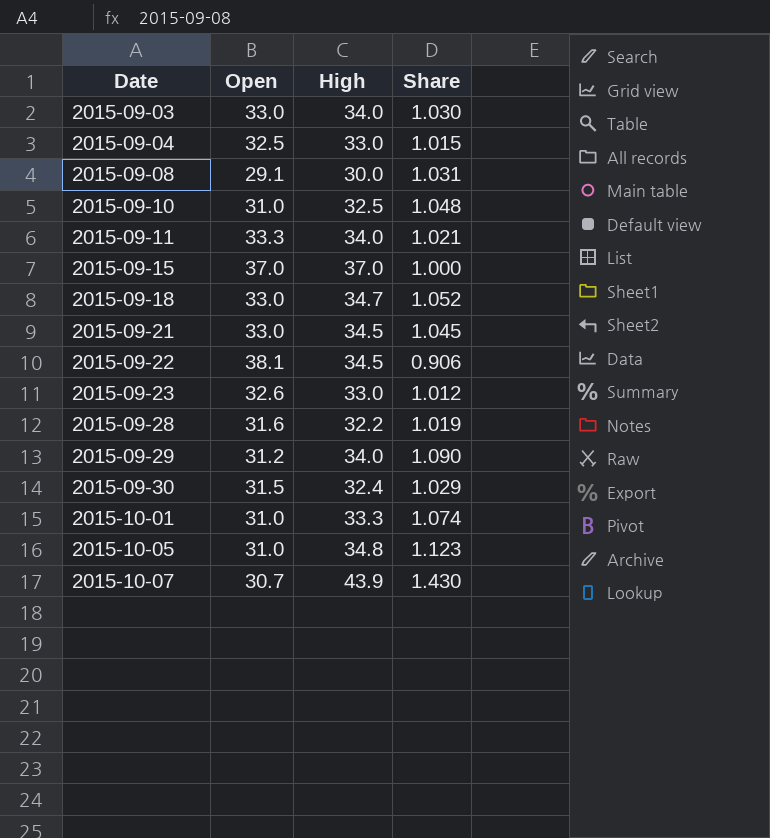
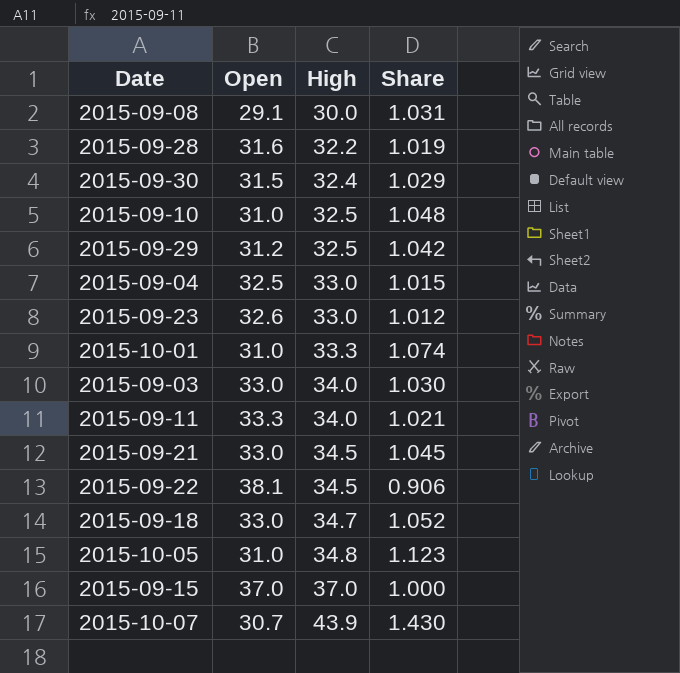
row order: Date ascending -> High ascending
2015-09-29 | High: 34.0 -> 32.5
2015-09-29 | Share: 1.090 -> 1.042

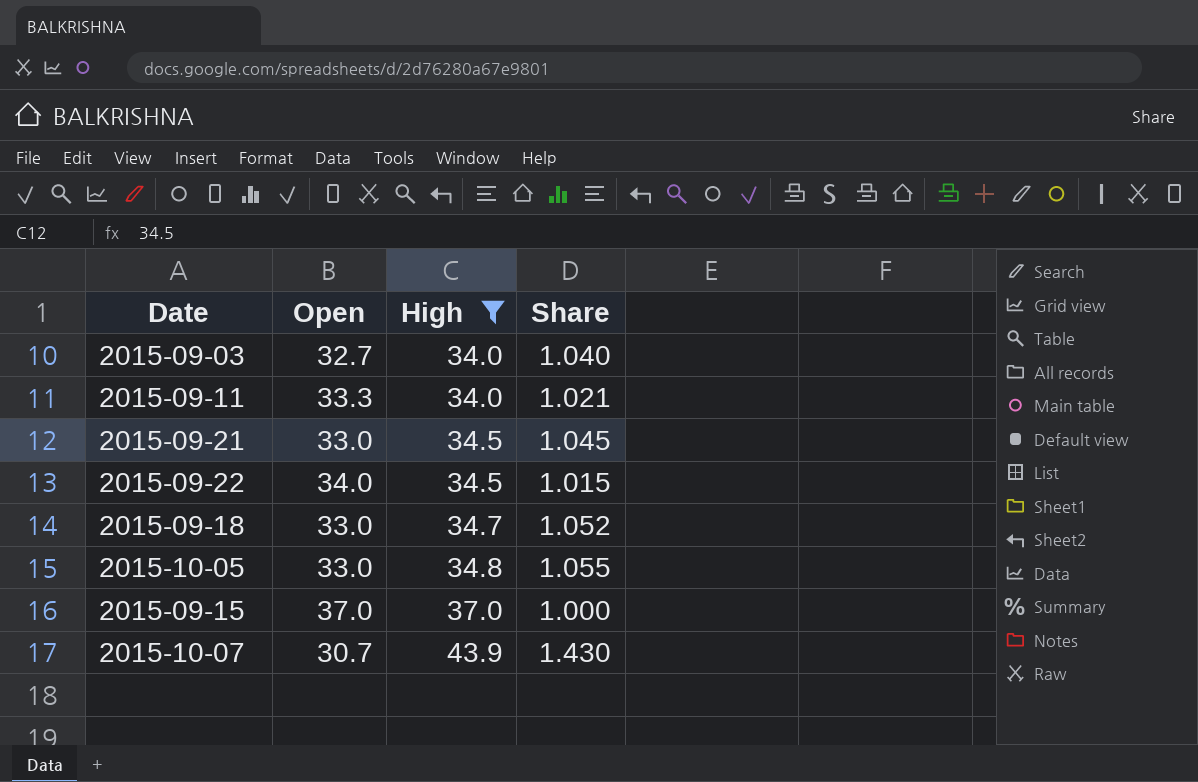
filter: none -> High >= 34.0
2015-09-03 | Open: 33.0 -> 32.7
2015-09-03 | Share: 1.030 -> 1.040
2015-09-22 | Open: 38.1 -> 34.0
2015-09-22 | Share: 0.906 -> 1.015
2015-10-05 | Open: 31.0 -> 33.0
2015-10-05 | Share: 1.123 -> 1.055

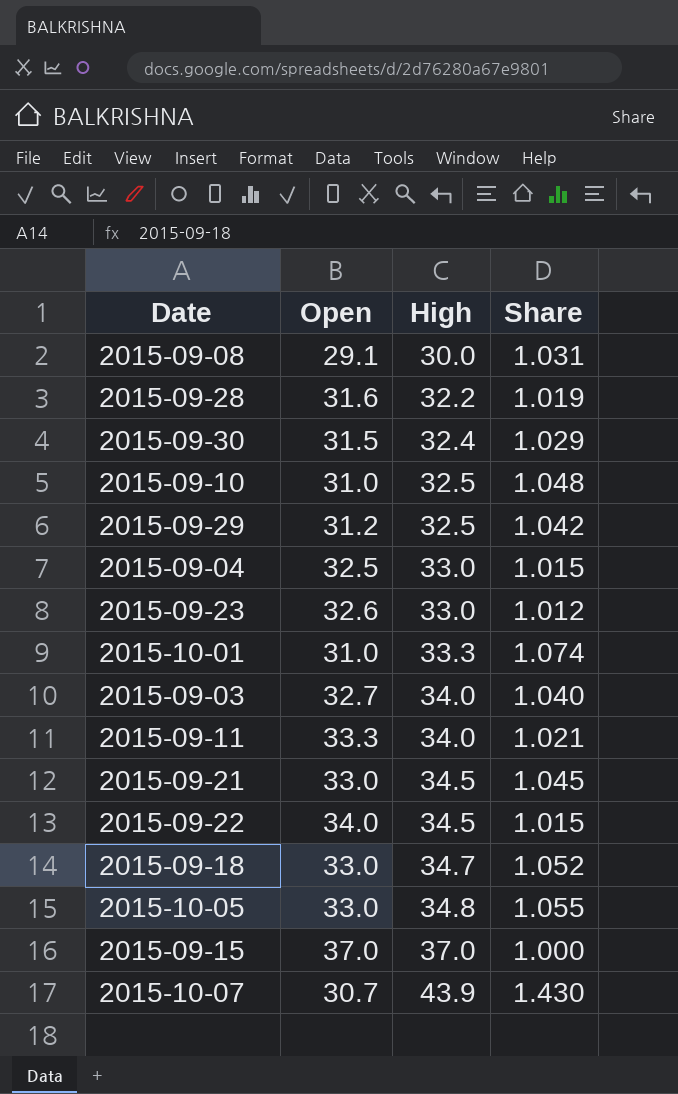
filter: High >= 34.0 -> none

